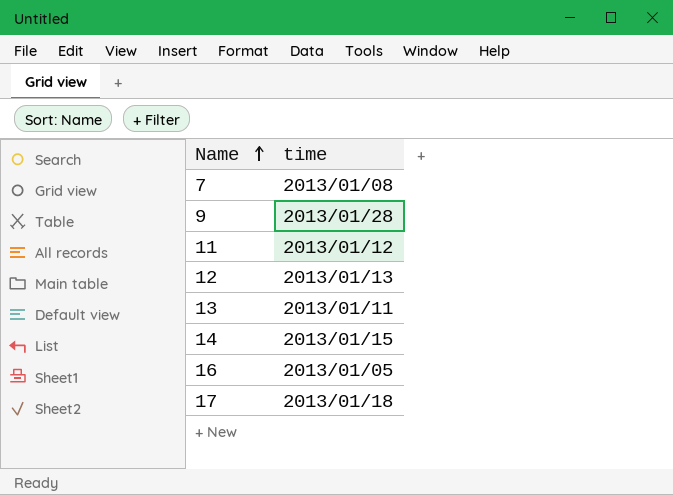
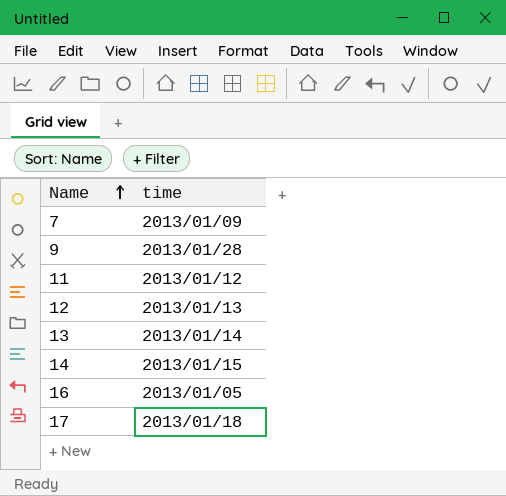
7 | time: 2013/01/08 -> 2013/01/09
13 | time: 2013/01/11 -> 2013/01/14

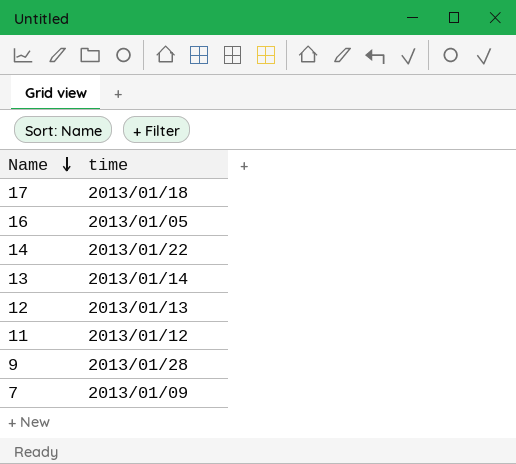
row order: Name ascending -> Name descending
14 | time: 2013/01/15 -> 2013/01/22

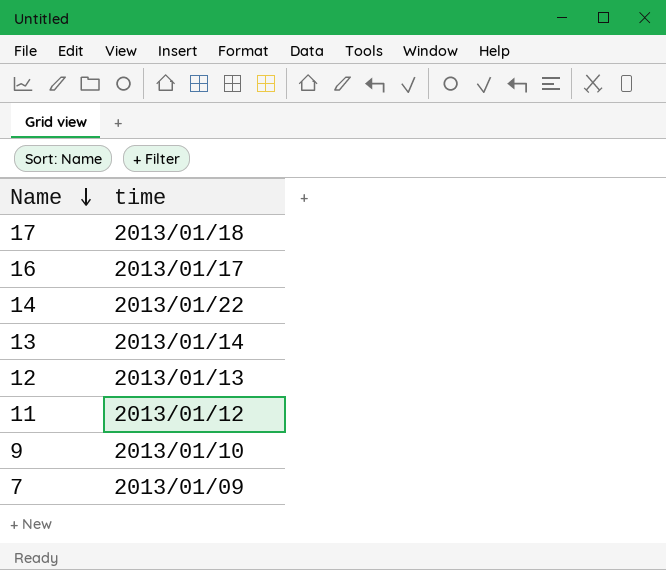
16 | time: 2013/01/05 -> 2013/01/17
9 | time: 2013/01/28 -> 2013/01/10

